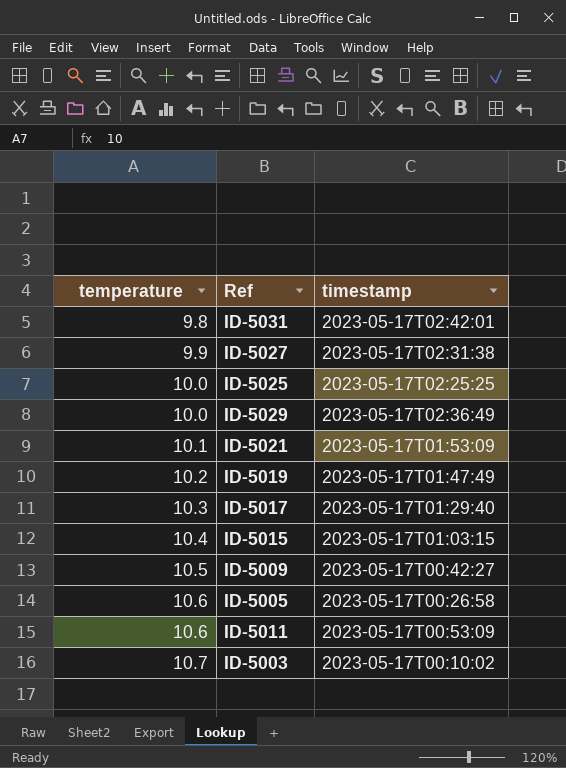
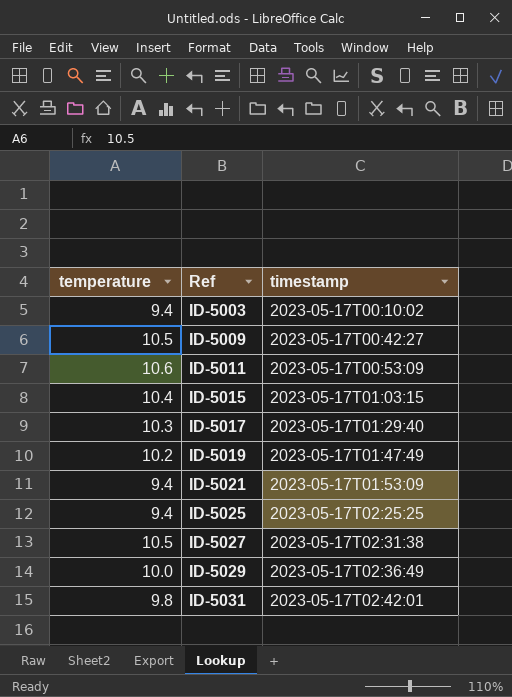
row order: temperature ascending -> Ref ascending
row ID-5005: 10.6 | 2023-05-17T00:26:58 -> none
ID-5003 | temperature: 10.7 -> 9.4
ID-5021 | temperature: 10.1 -> 9.4
ID-5025 | temperature: 10.0 -> 9.4
ID-5027 | temperature: 9.9 -> 10.5

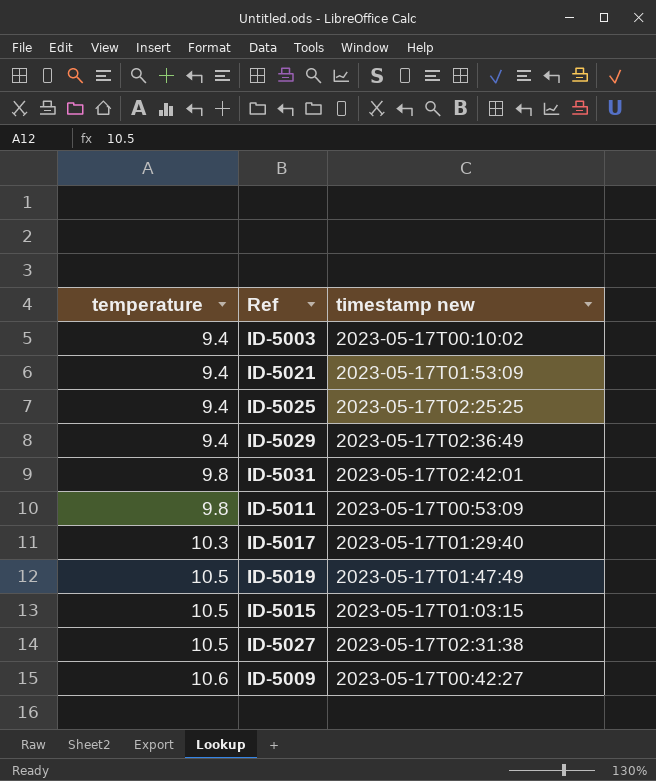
row order: Ref ascending -> temperature ascending
column name: timestamp -> timestamp new
ID-5029 | temperature: 10.0 -> 9.4
ID-5011 | temperature: 10.6 -> 9.8
ID-5019 | temperature: 10.2 -> 10.5
ID-5015 | temperature: 10.4 -> 10.5
ID-5009 | temperature: 10.5 -> 10.6

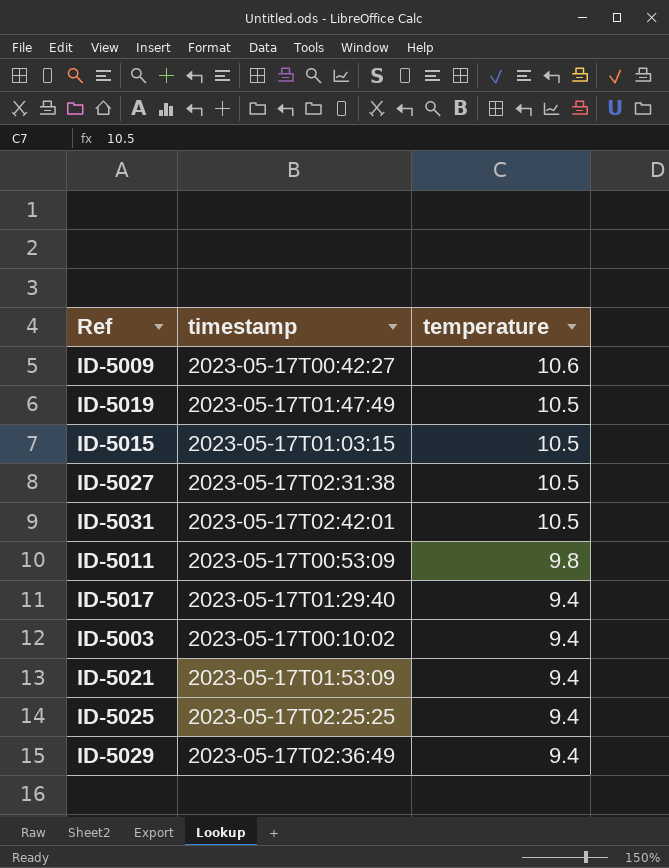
row order: temperature ascending -> temperature descending
column name: timestamp new -> timestamp
column temperature | position: 1 -> 3
ID-5031 | temperature: 9.8 -> 10.5
ID-5017 | temperature: 10.3 -> 9.4

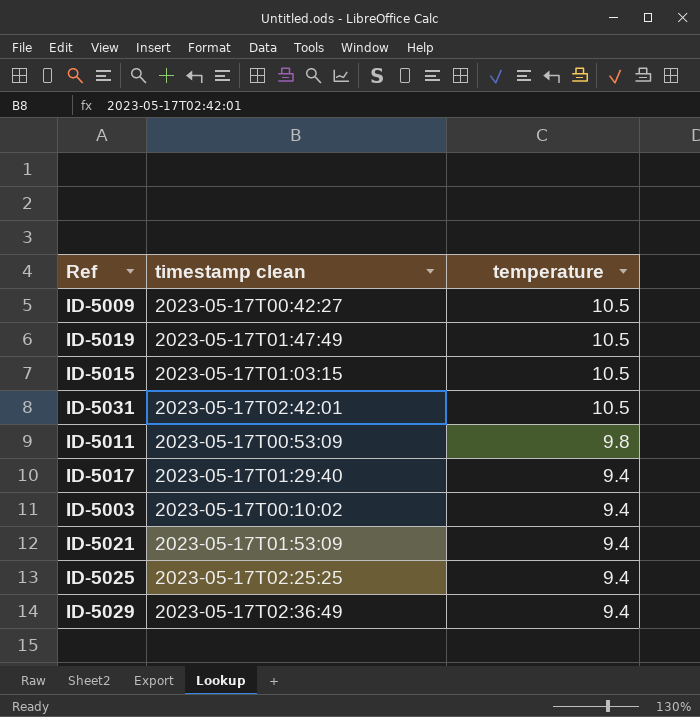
column name: timestamp -> timestamp clean
row ID-5027: 2023-05-17T02:31:38 | 10.5 -> none
ID-5009 | temperature: 10.6 -> 10.5

